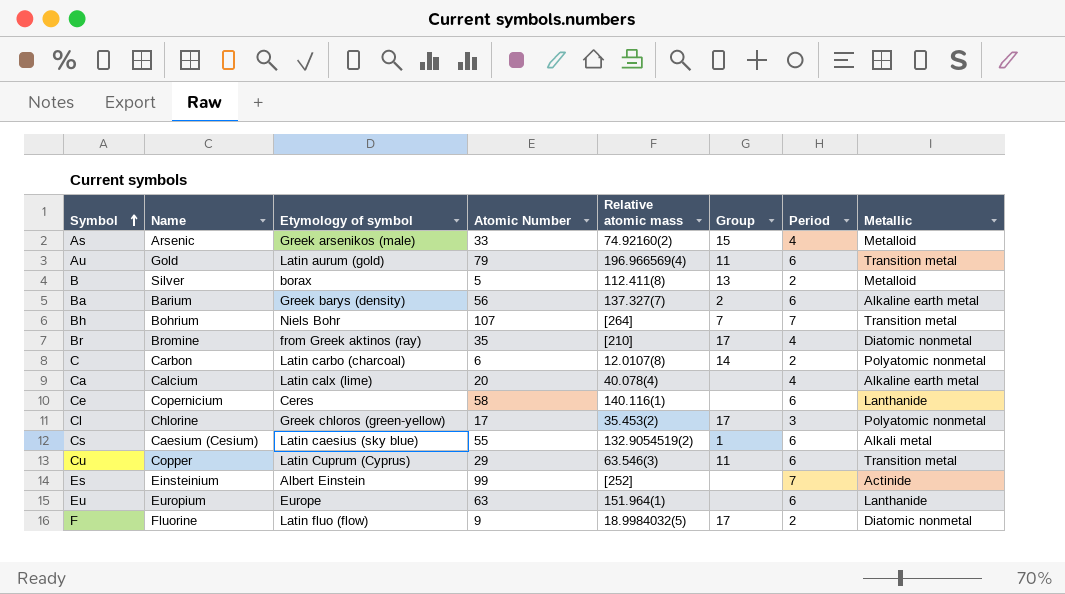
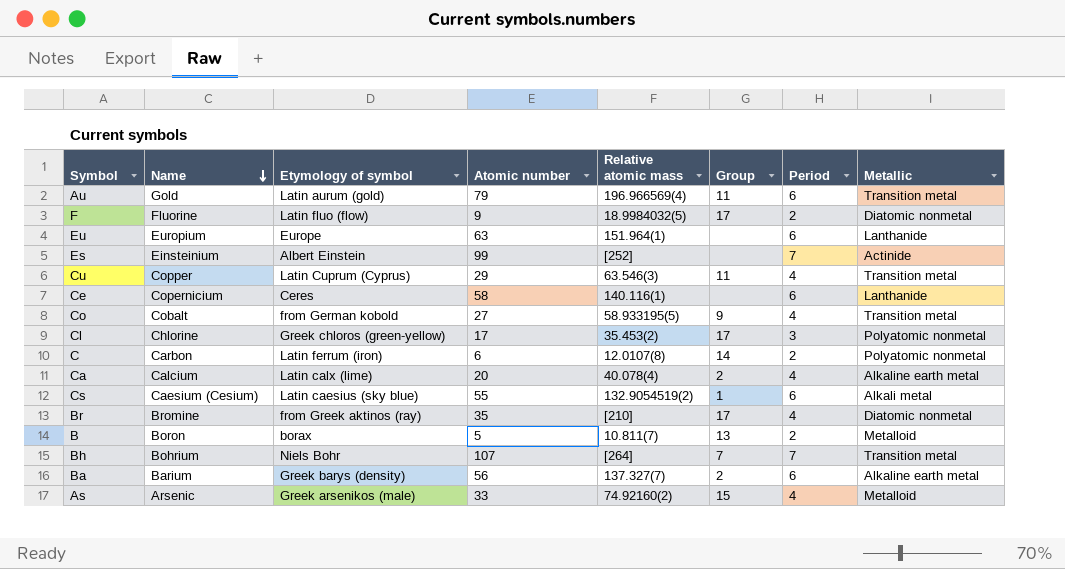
row order: Symbol ascending -> Name descending
column name: Atomic Number -> Atomic number
Cu | Period: 6 -> 4
row Co: none -> Cobalt | from German kobold | 27 | 58.933195(5) | 9 | 4 | Transition metal
C | Etymology of symbol: Latin carbo (charcoal) -> Latin ferrum (iron)
Ca | Group: none -> 2
B | Name: Silver -> Boron
B | Relative atomic mass: 112.411(8) -> 10.811(7)

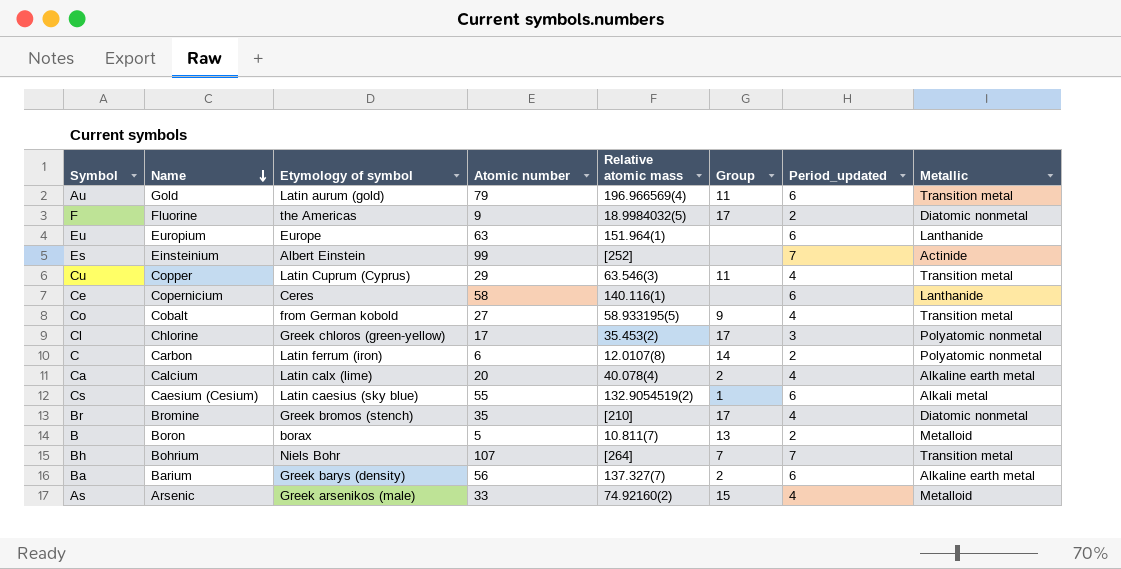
column name: Period -> Period_updated
F | Etymology of symbol: Latin fluo (flow) -> the Americas
Br | Etymology of symbol: from Greek aktinos (ray) -> Greek bromos (stench)

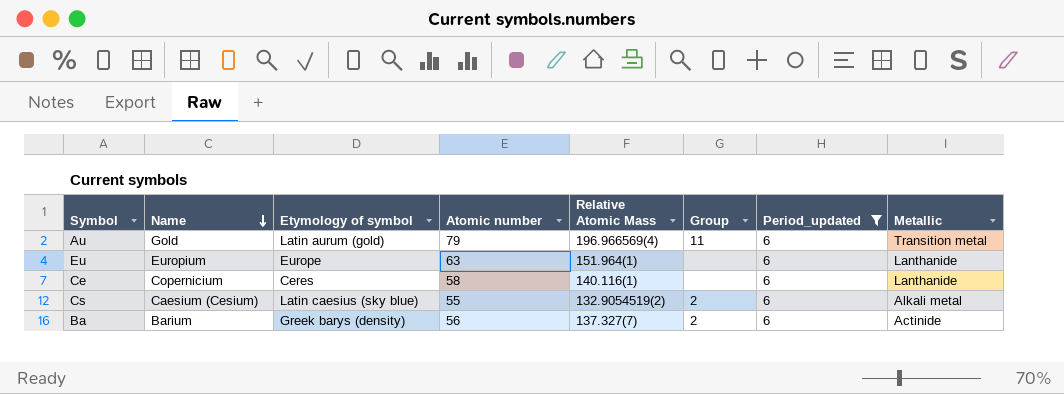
filter: none -> Period_updated = 6
column name: Relative atomic mass -> Relative Atomic Mass
Cs | Group: 1 -> 2
Ba | Metallic: Alkaline earth metal -> Actinide

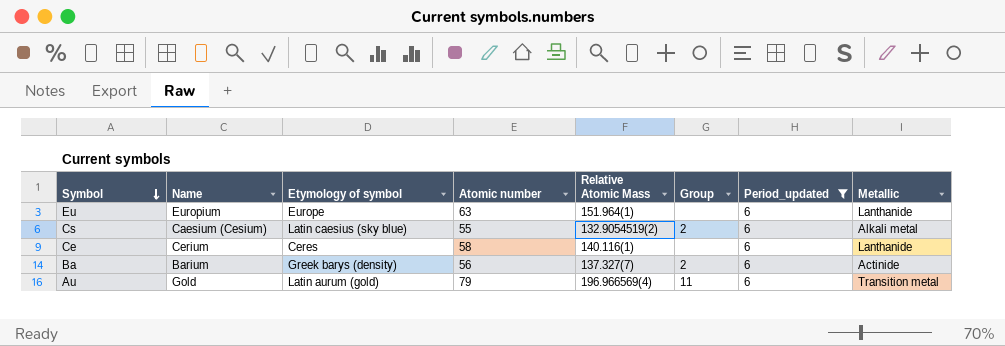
row order: Name descending -> Symbol descending
Ce | Name: Copernicium -> Cerium

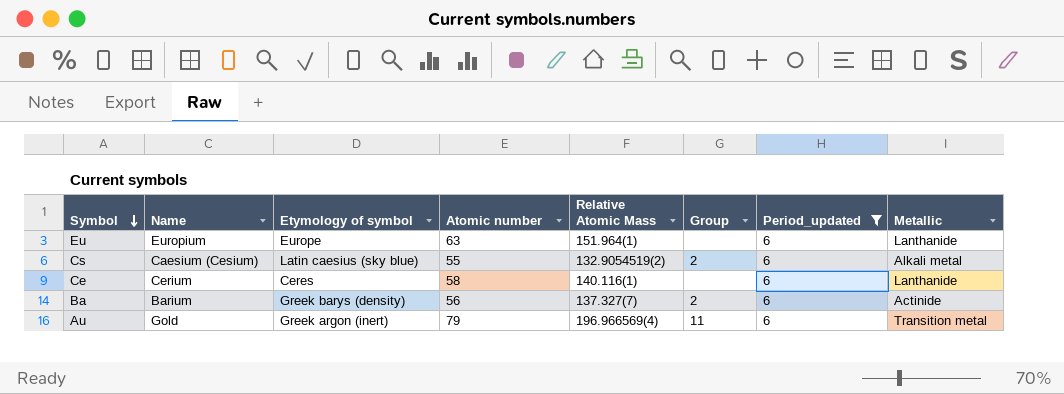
Au | Etymology of symbol: Latin aurum (gold) -> Greek argon (inert)

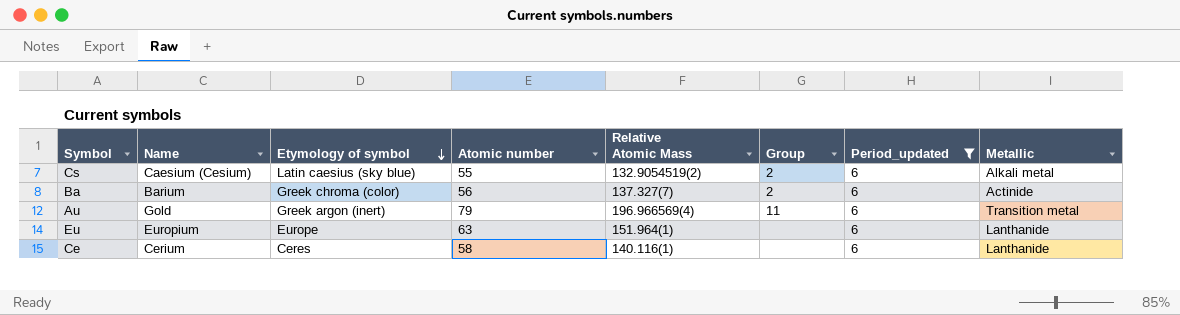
row order: Symbol descending -> Etymology of symbol descending
Ba | Etymology of symbol: Greek barys (density) -> Greek chroma (color)

